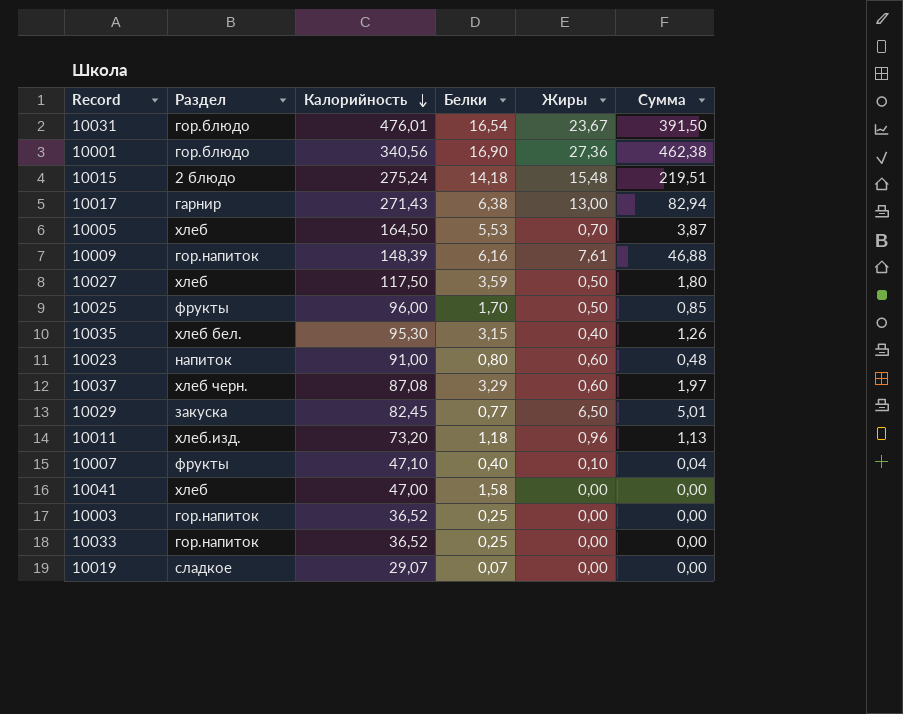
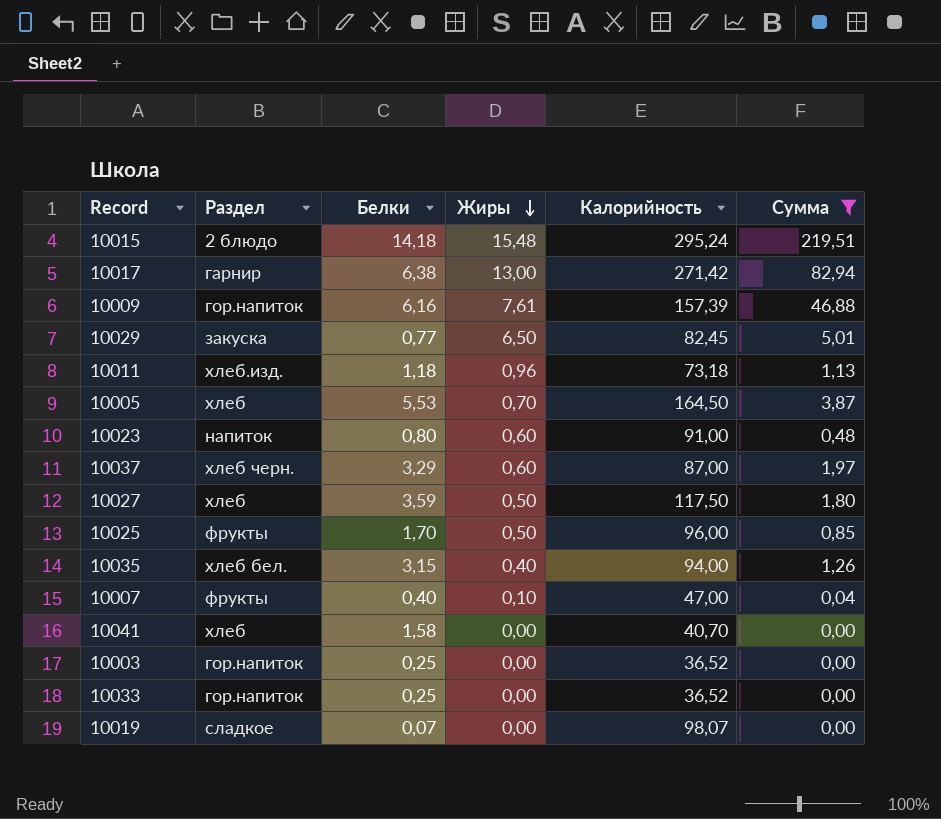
filter: none -> Сумма <= 219,51
row order: Калорийность descending -> Жиры descending
column Калорийность | position: 3 -> 5
10015 | Калорийность: 275,24 -> 295,24
10017 | Калорийность: 271,43 -> 271,42
10009 | Калорийность: 148,39 -> 157,39
10011 | Калорийность: 73,20 -> 73,18
10037 | Калорийность: 87,08 -> 87,00
10035 | Калорийность: 95,30 -> 94,00
10007 | Калорийность: 47,10 -> 47,00
10041 | Калорийность: 47,00 -> 40,70
10019 | Калорийность: 29,07 -> 98,07

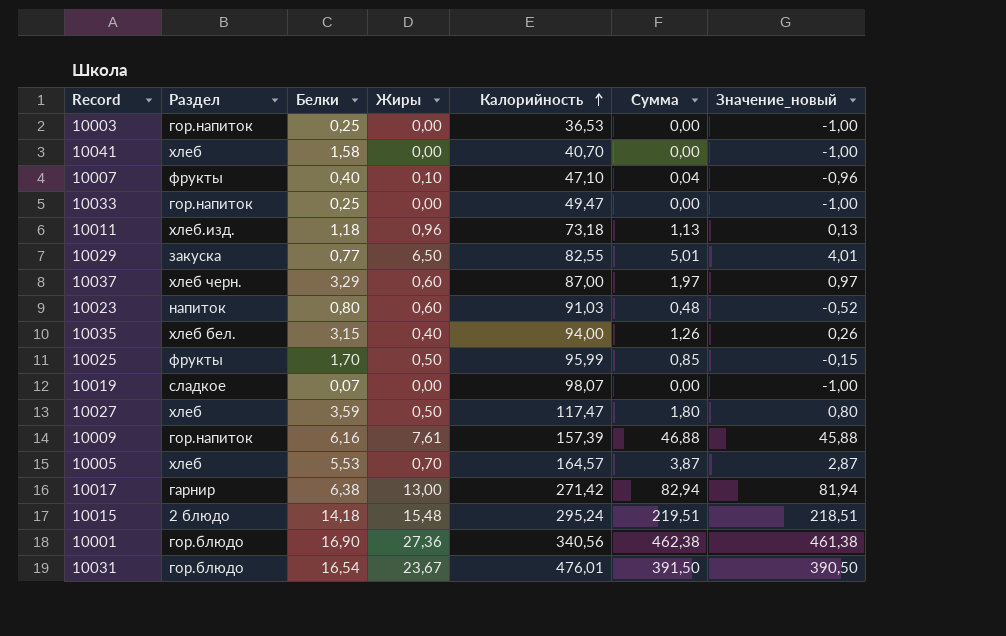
filter: Сумма <= 219,51 -> none
row order: Жиры descending -> Калорийность ascending
column Значение_новый | formula: none -> [Сумма] - 1
10003 | Калорийность: 36,52 -> 36,53
10007 | Калорийность: 47,00 -> 47,10
10033 | Калорийность: 36,52 -> 49,47
10029 | Калорийность: 82,45 -> 82,55
10023 | Калорийность: 91,00 -> 91,03
10025 | Калорийность: 96,00 -> 95,99
10027 | Калорийность: 117,50 -> 117,47
10005 | Калорийность: 164,50 -> 164,57

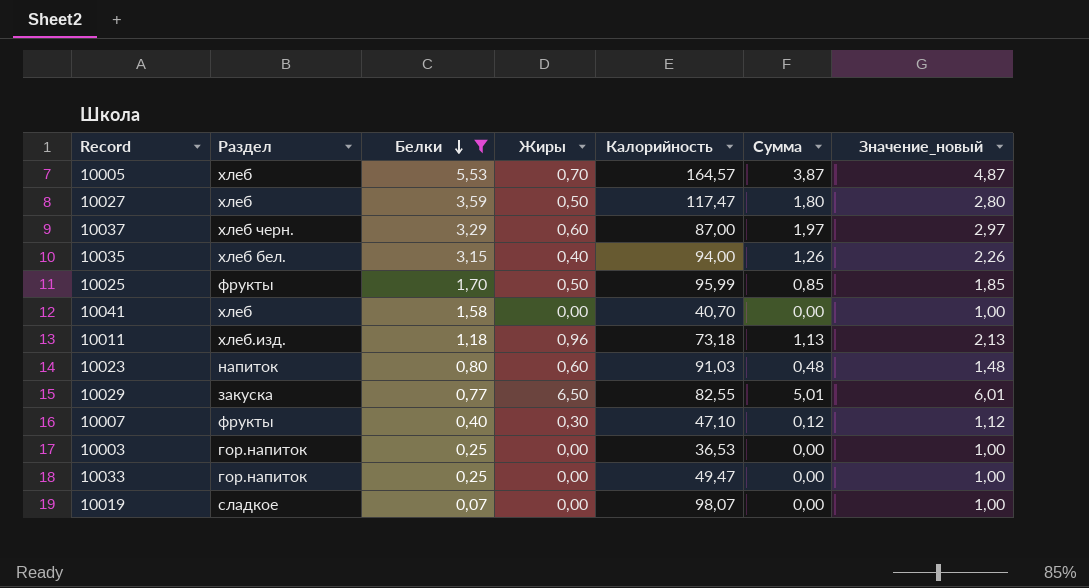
filter: none -> Белки <= 5,53
row order: Калорийность ascending -> Белки descending
column Значение_новый | formula: [Сумма] - 1 -> [Сумма] + 1
10007 | Жиры: 0,10 -> 0,30
10007 | Сумма: 0,04 -> 0,12

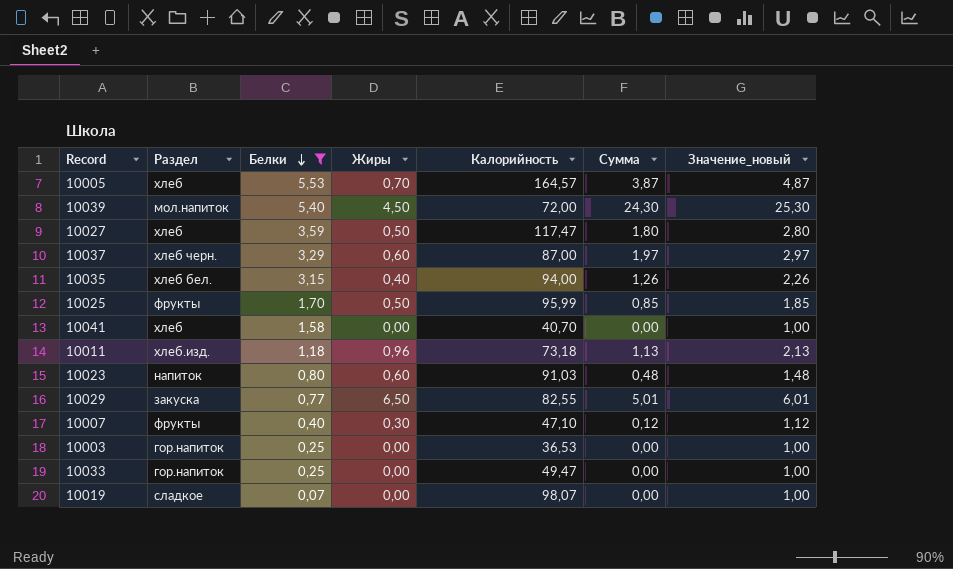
row 10039: none -> мол.напиток | 5,40 | 4,50 | 72,00 | 24,30 | 25,30

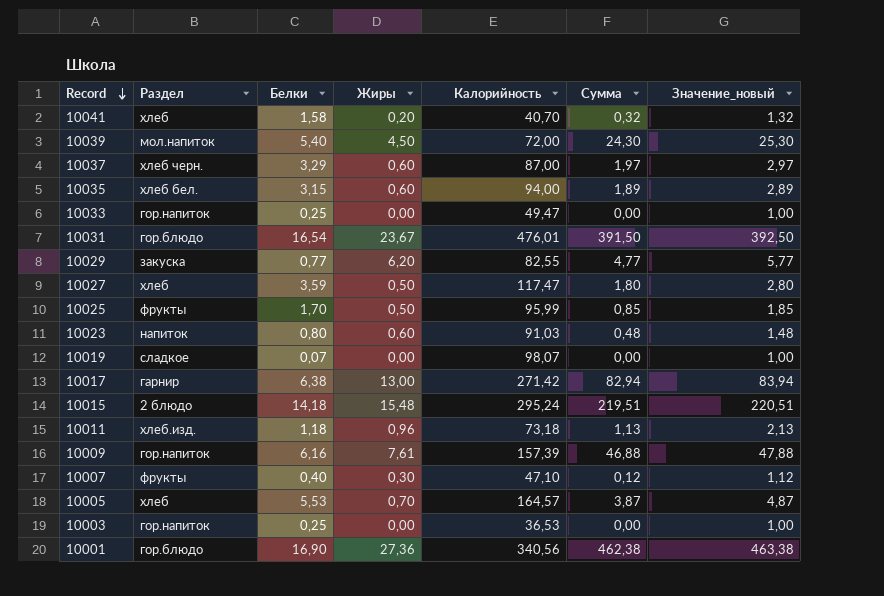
filter: Белки <= 5,53 -> none
row order: Белки descending -> Record descending
10041 | Жиры: 0,00 -> 0,20
10041 | Сумма: 0,00 -> 0,32
10041 | Значение_новый: 1,00 -> 1,32
10035 | Жиры: 0,40 -> 0,60
10035 | Сумма: 1,26 -> 1,89
10035 | Значение_новый: 2,26 -> 2,89
10029 | Жиры: 6,50 -> 6,20
10029 | Сумма: 5,01 -> 4,77
10029 | Значение_новый: 6,01 -> 5,77

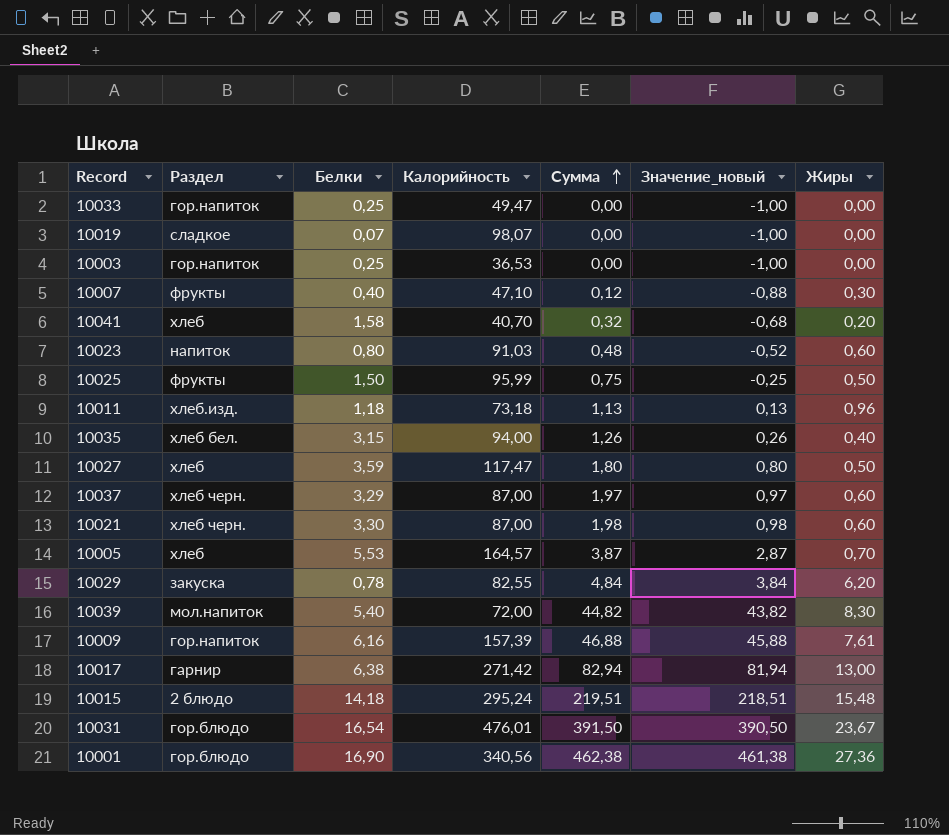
row order: Record descending -> Сумма ascending
column Значение_новый | formula: [Сумма] + 1 -> [Сумма] - 1
column Жиры | position: 4 -> 7
10025 | Белки: 1,70 -> 1,50
10025 | Сумма: 0,85 -> 0,75
10035 | Сумма: 1,89 -> 1,26
10035 | Жиры: 0,60 -> 0,40
row 10021: none -> хлеб черн. | 3,30 | 87,00 | 1,98 | 0,98 | 0,60
10029 | Белки: 0,77 -> 0,78
10029 | Сумма: 4,77 -> 4,84
10039 | Сумма: 24,30 -> 44,82
10039 | Жиры: 4,50 -> 8,30

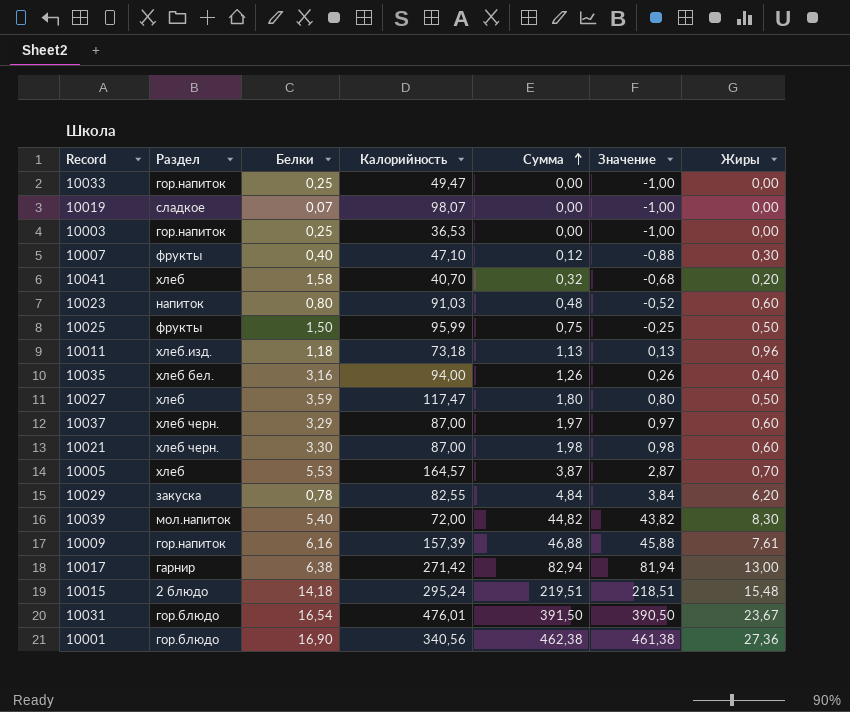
column name: Значение_новый -> Значение
10035 | Белки: 3,15 -> 3,16

